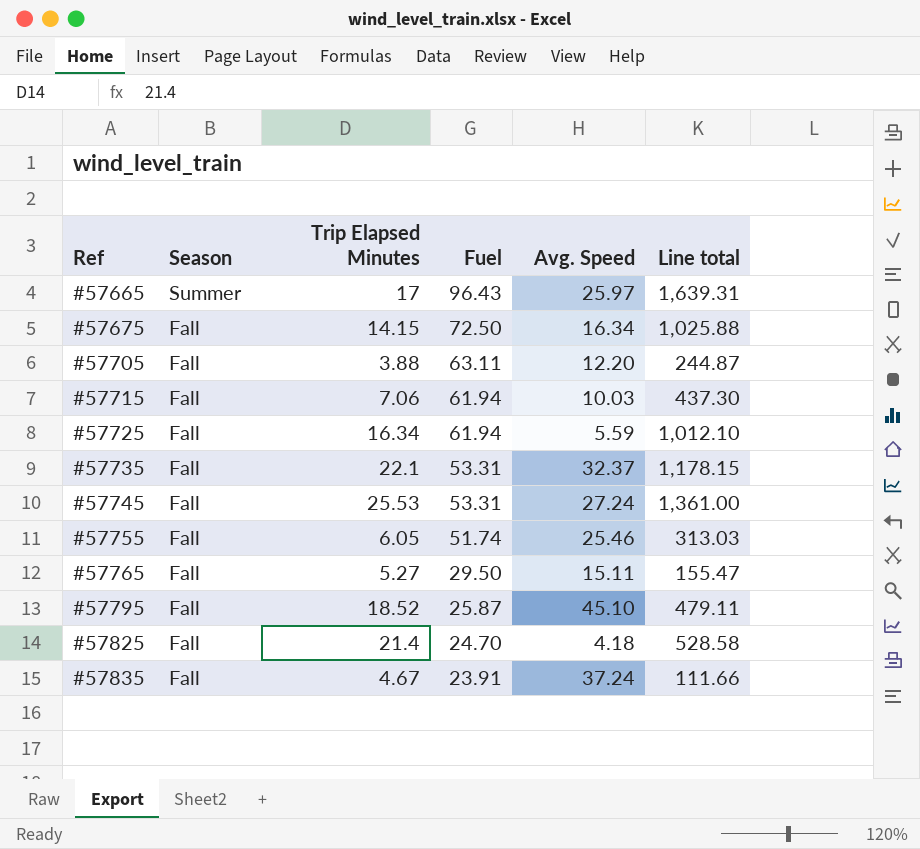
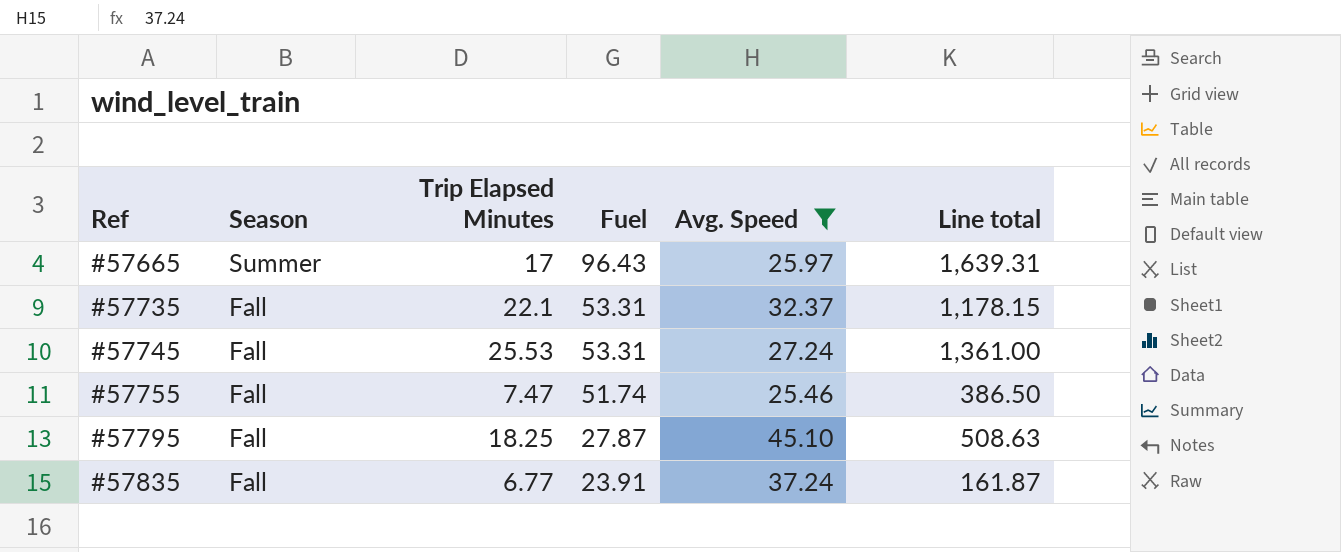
filter: none -> Avg. Speed >= 25.46
#57755 | Trip Elapsed Minutes: 6.05 -> 7.47
#57755 | Line total: 313.03 -> 386.50
#57795 | Trip Elapsed Minutes: 18.52 -> 18.25
#57795 | Fuel: 25.87 -> 27.87
#57795 | Line total: 479.11 -> 508.63
#57835 | Trip Elapsed Minutes: 4.67 -> 6.77
#57835 | Line total: 111.66 -> 161.87

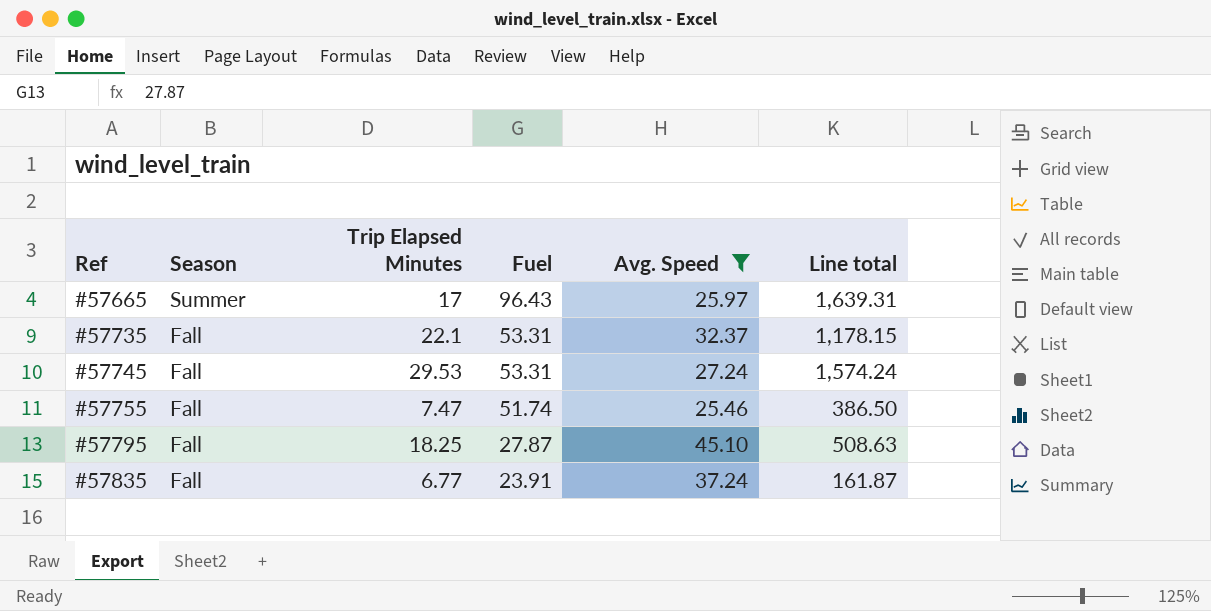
#57745 | Trip Elapsed Minutes: 25.53 -> 29.53
#57745 | Line total: 1,361.00 -> 1,574.24

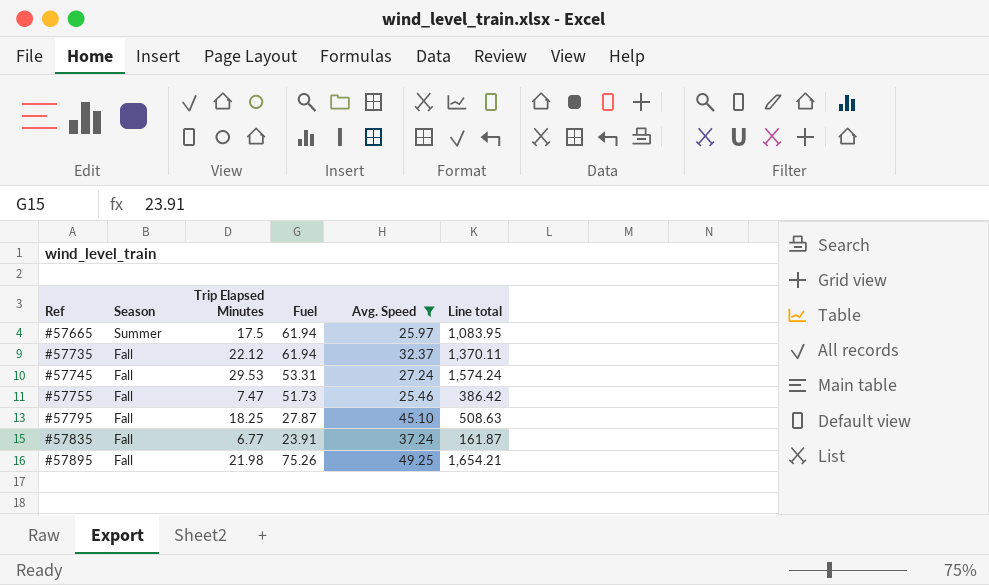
#57665 | Trip Elapsed Minutes: 17 -> 17.5
#57665 | Fuel: 96.43 -> 61.94
#57665 | Line total: 1,639.31 -> 1,083.95
#57735 | Trip Elapsed Minutes: 22.1 -> 22.12
#57735 | Fuel: 53.31 -> 61.94
#57735 | Line total: 1,178.15 -> 1,370.11
#57755 | Fuel: 51.74 -> 51.73
#57755 | Line total: 386.50 -> 386.42
row #57895: none -> Fall | 21.98 | 75.26 | 49.25 | 1,654.21

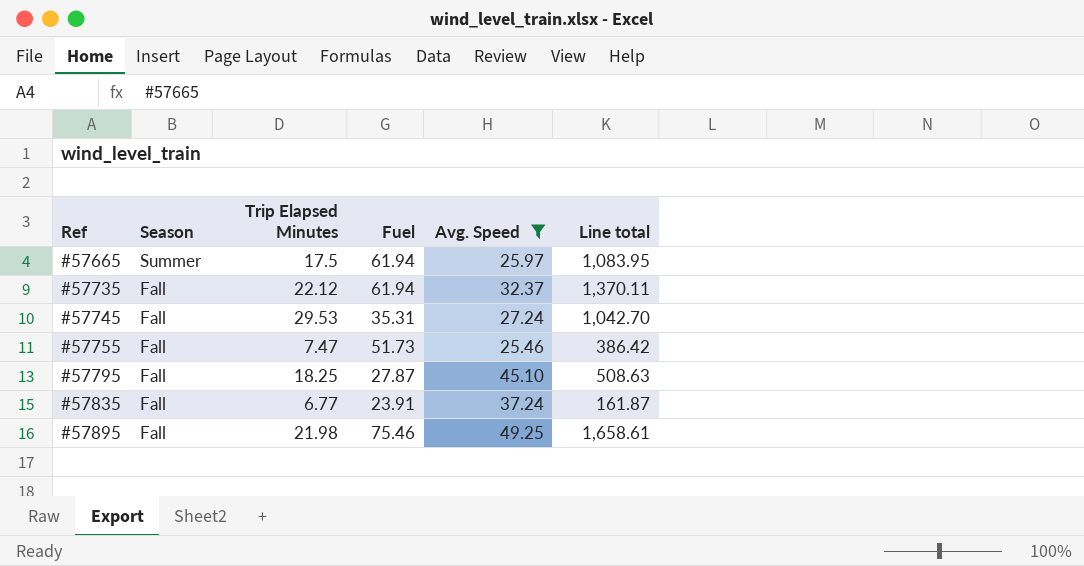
#57745 | Fuel: 53.31 -> 35.31
#57745 | Line total: 1,574.24 -> 1,042.70
#57895 | Fuel: 75.26 -> 75.46
#57895 | Line total: 1,654.21 -> 1,658.61

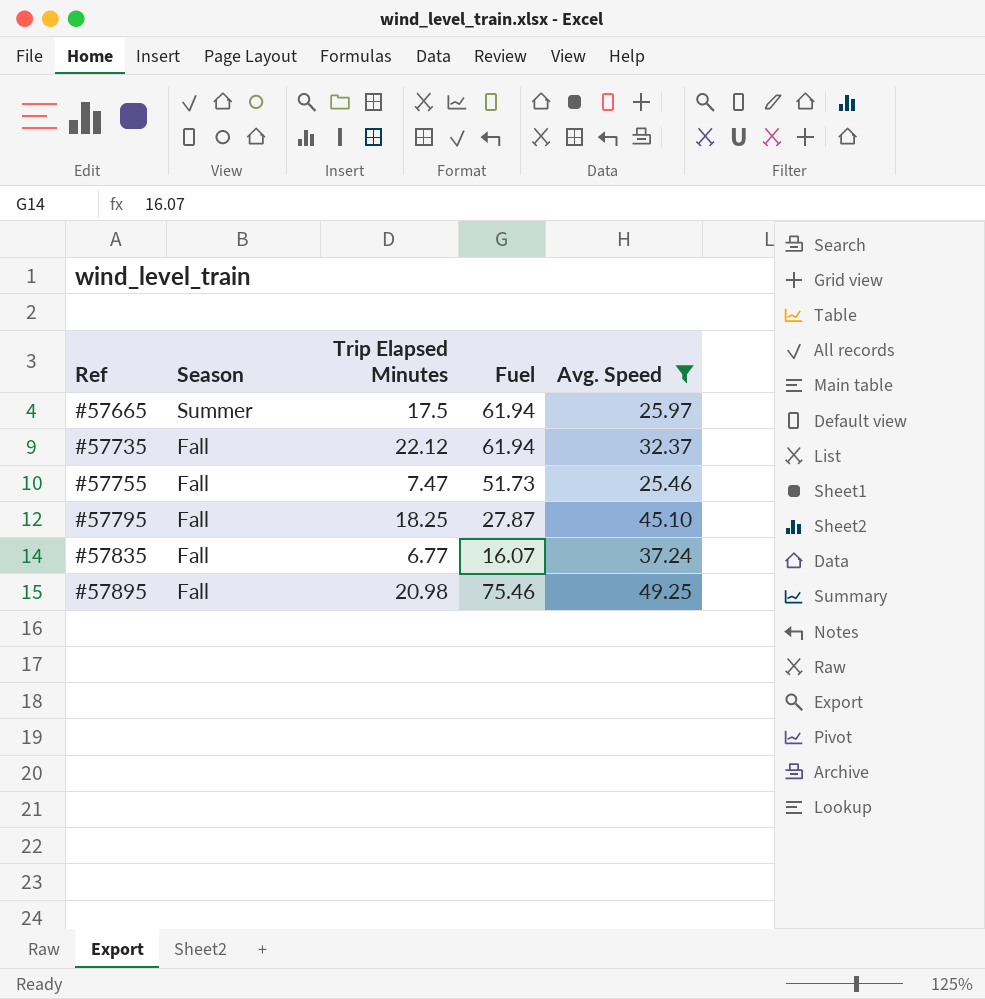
column Line total | formula: [Trip Elapsed Minutes] * [Fuel] -> none
row #57745: Fall | 29.53 | 35.31 | 27.24 | 1,042.70 -> none
#57835 | Fuel: 23.91 -> 16.07
#57895 | Trip Elapsed Minutes: 21.98 -> 20.98

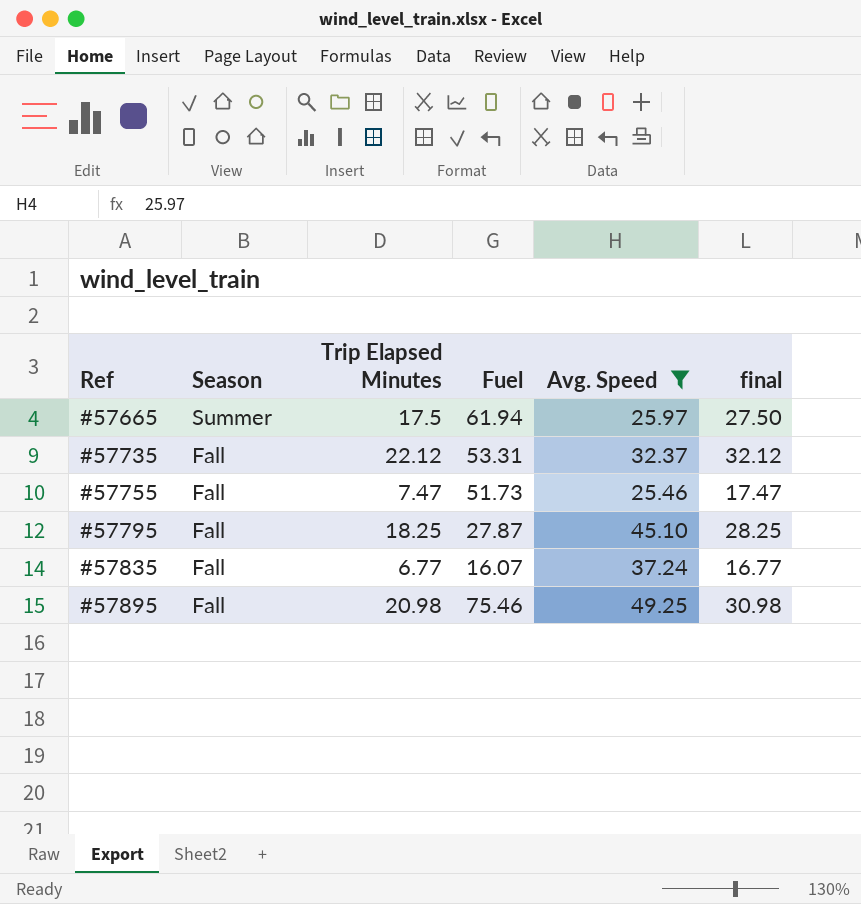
column final | formula: none -> [Trip Elapsed Minutes] + 10
#57735 | Fuel: 61.94 -> 53.31

